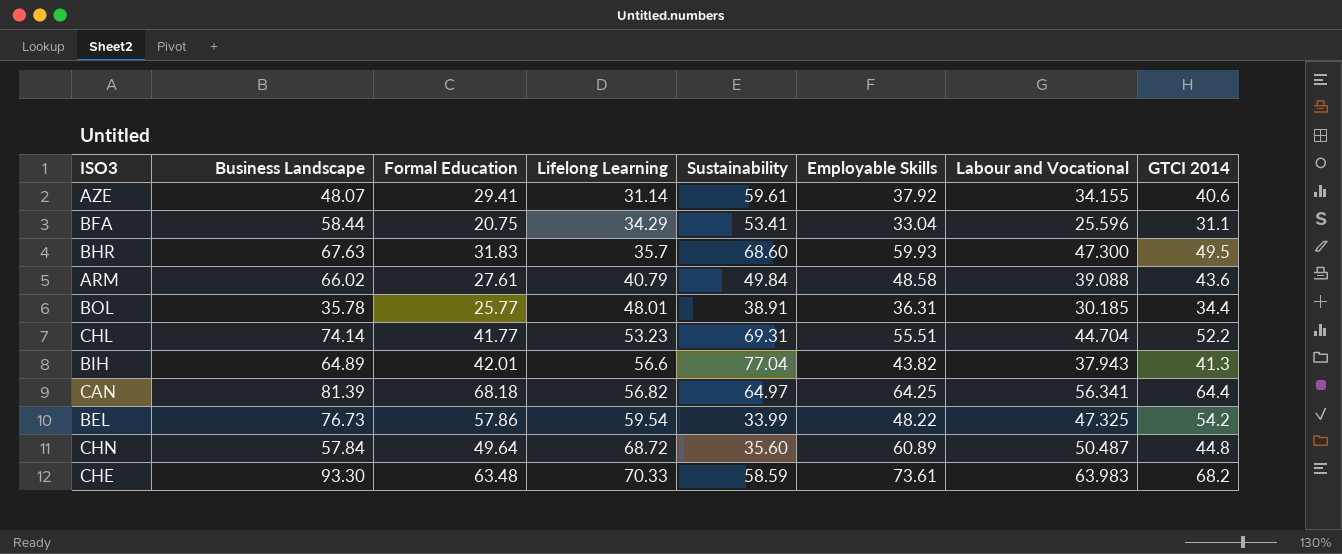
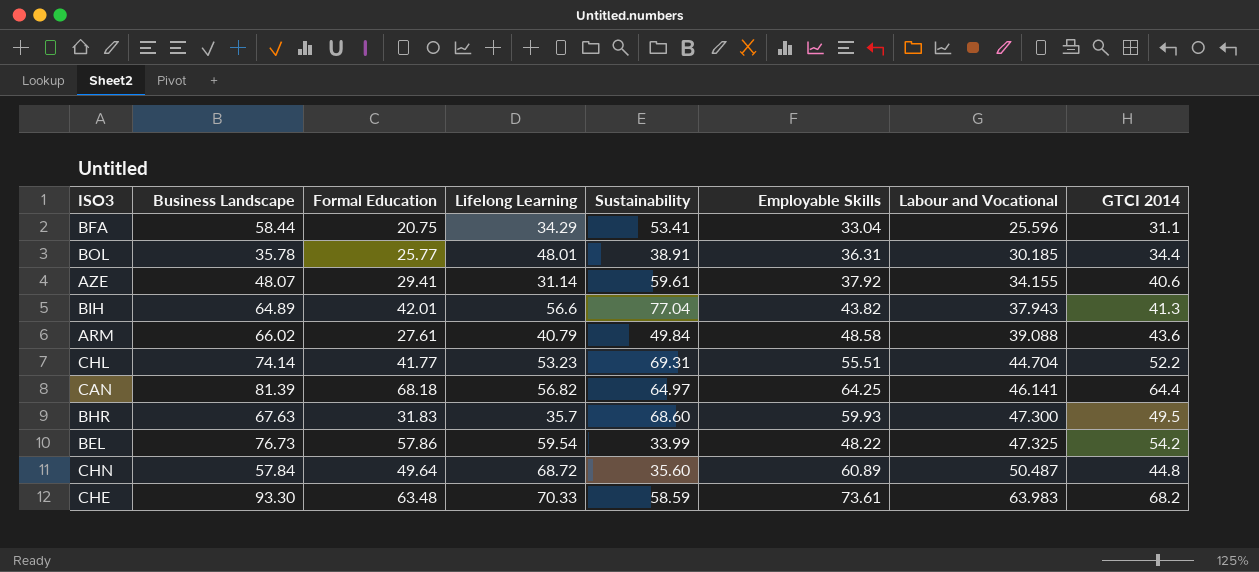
row order: Lifelong Learning ascending -> Labour and Vocational ascending
CAN | Labour and Vocational: 56.341 -> 46.141

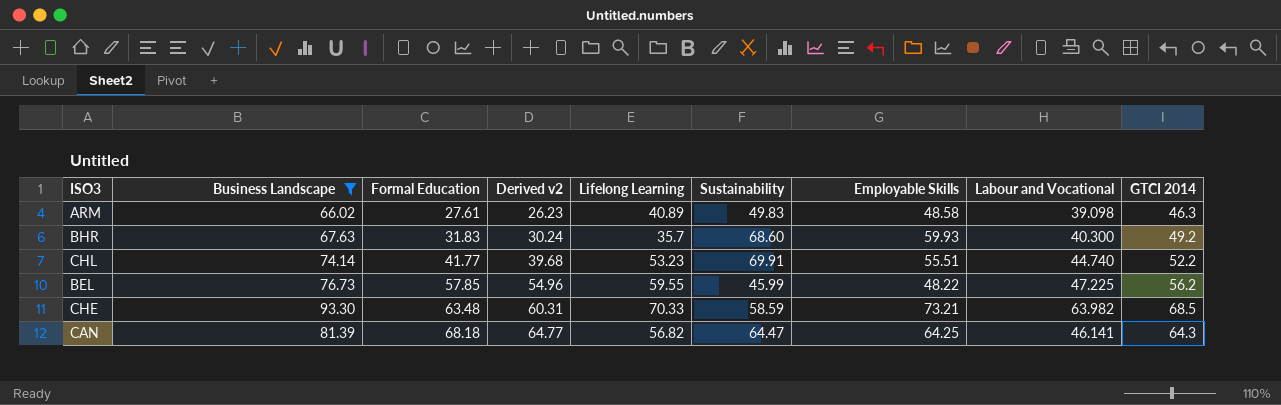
filter: none -> Business Landscape >= 66.02
row order: Labour and Vocational ascending -> Formal Education ascending
column Derived v2 | formula: none -> [Formal Education] * 0.95
ARM | Lifelong Learning: 40.79 -> 40.89
ARM | Sustainability: 49.84 -> 49.83
ARM | Labour and Vocational: 39.088 -> 39.098
ARM | GTCI 2014: 43.6 -> 46.3
BHR | Labour and Vocational: 47.300 -> 40.300
BHR | GTCI 2014: 49.5 -> 49.2
CHL | Sustainability: 69.31 -> 69.91
CHL | Labour and Vocational: 44.704 -> 44.740
BEL | Formal Education: 57.86 -> 57.85
BEL | Lifelong Learning: 59.54 -> 59.55
BEL | Sustainability: 33.99 -> 45.99
BEL | Labour and Vocational: 47.325 -> 47.225
BEL | GTCI 2014: 54.2 -> 56.2
CHE | Employable Skills: 73.61 -> 73.21
CHE | Labour and Vocational: 63.983 -> 63.982
CHE | GTCI 2014: 68.2 -> 68.5
CAN | Sustainability: 64.97 -> 64.47
CAN | GTCI 2014: 64.4 -> 64.3

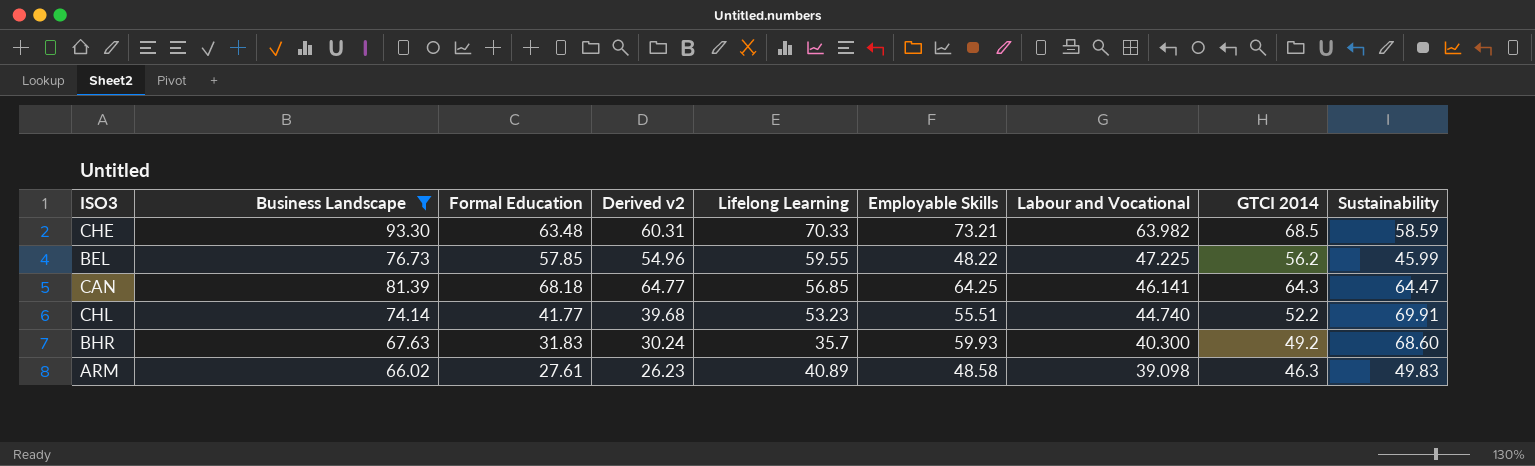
row order: Formal Education ascending -> Labour and Vocational descending
column Sustainability | position: 6 -> 9
CAN | Lifelong Learning: 56.82 -> 56.85

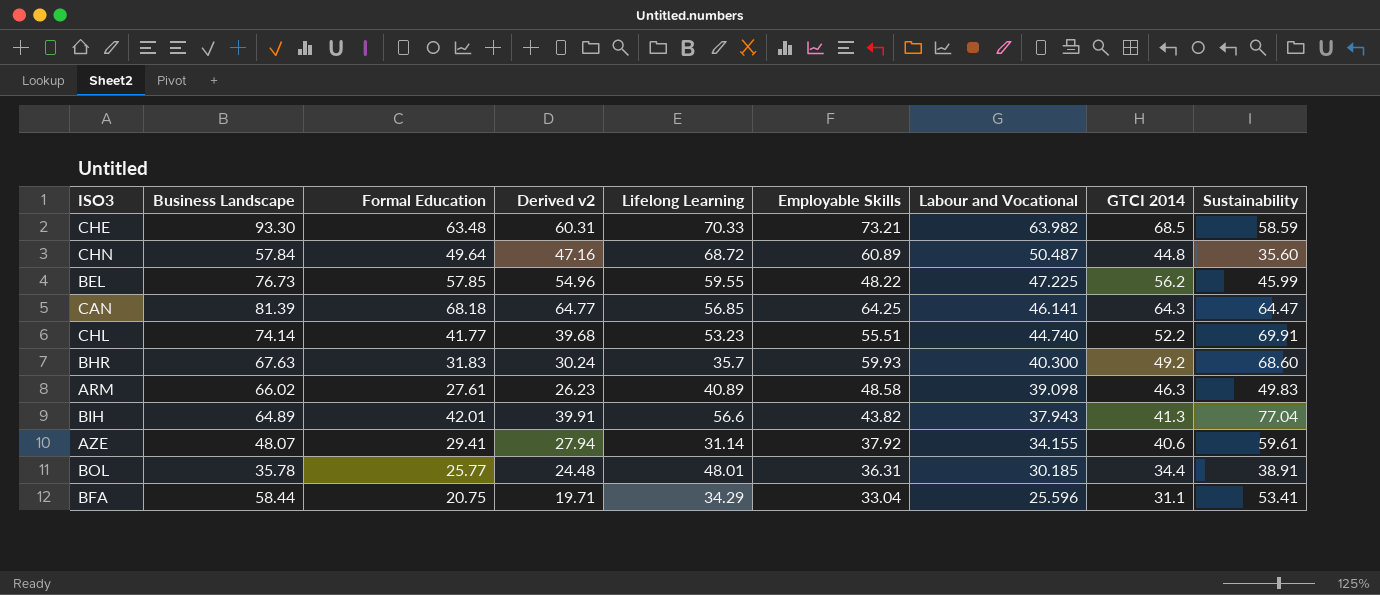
filter: Business Landscape >= 66.02 -> none

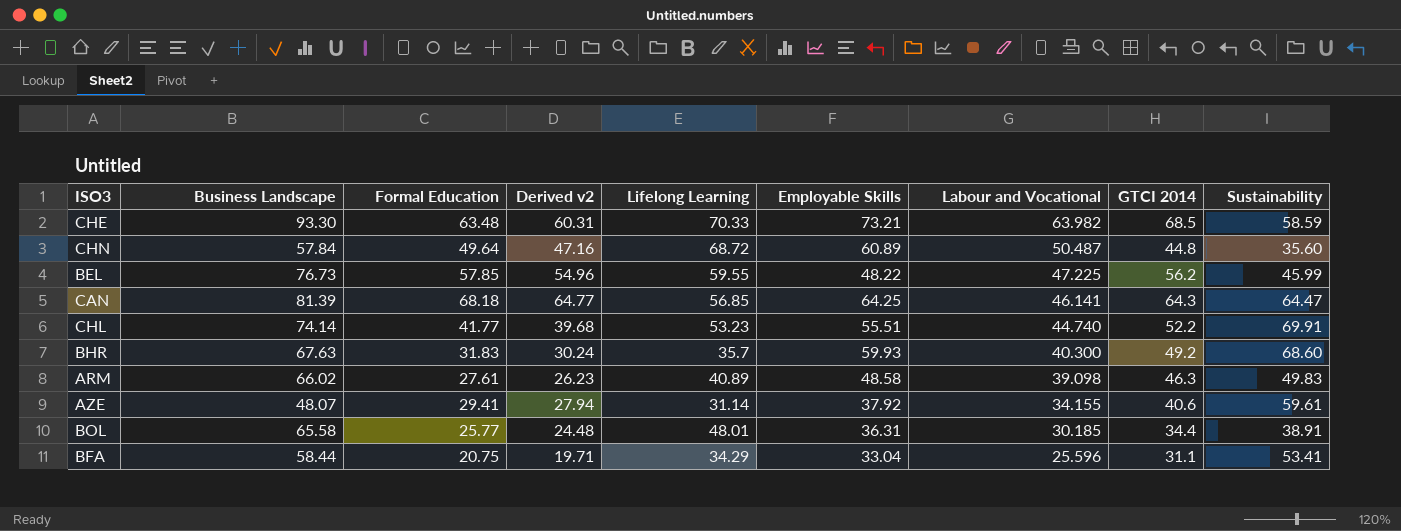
row BIH: 64.89 | 42.01 | 39.91 | 56.6 | 43.82 | 37.943 | 41.3 | 77.04 -> none
BOL | Business Landscape: 35.78 -> 65.58

